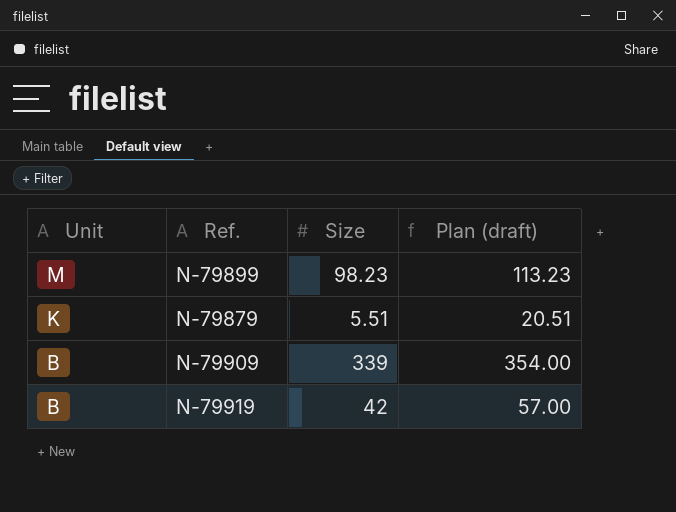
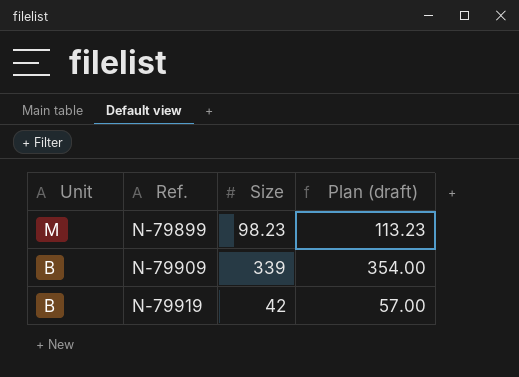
row N-79879: K | 5.51 | 20.51 -> none

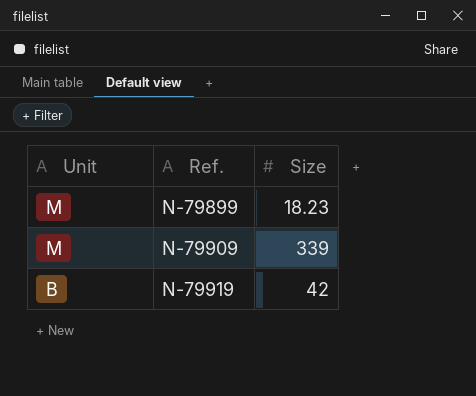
column Plan (draft) | formula: [Size] + 15 -> none
N-79899 | Size: 98.23 -> 18.23
N-79909 | Unit: B -> M

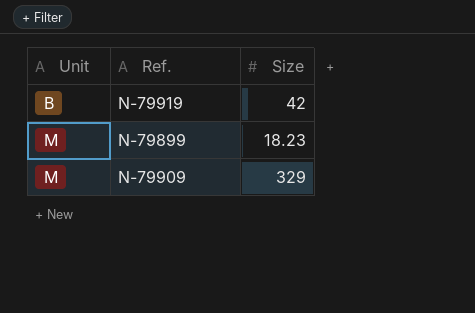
row order: Unit descending -> Unit ascending
N-79909 | Size: 339 -> 329

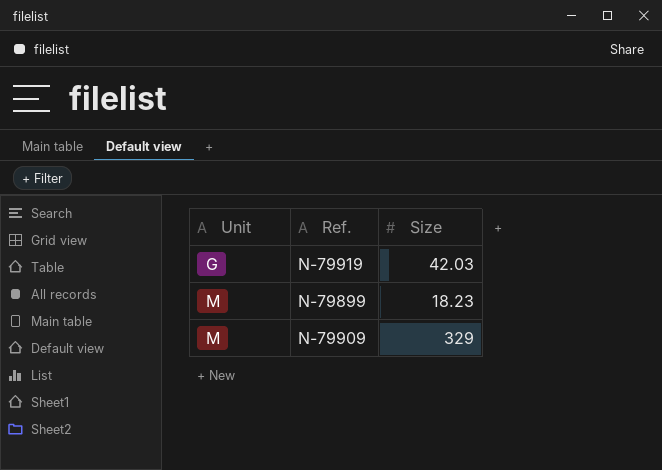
N-79919 | Unit: B -> G
N-79919 | Size: 42 -> 42.03

